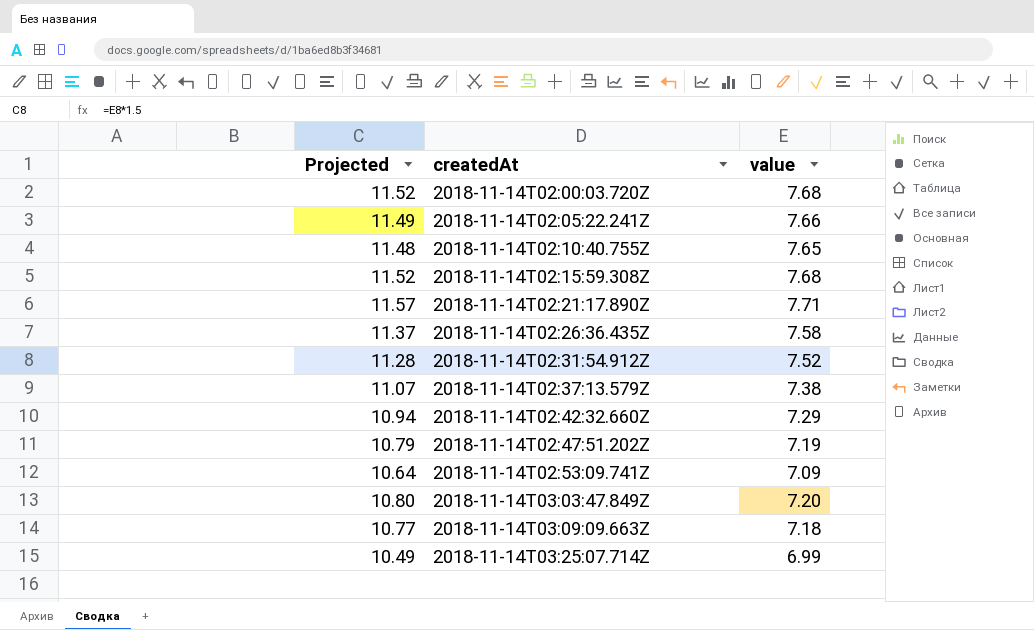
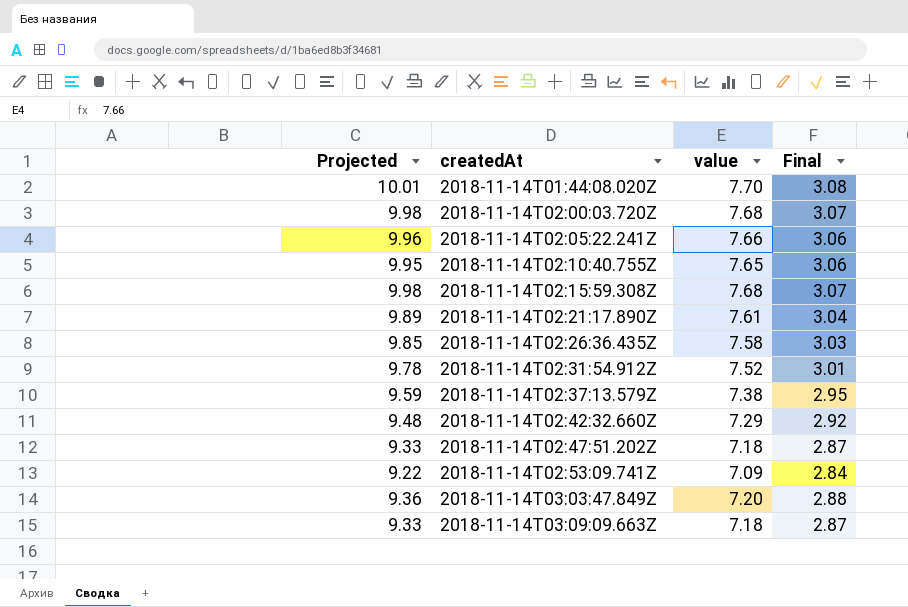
column Projected | formula: [value] * 1.5 -> [value] * 1.3
column Final | formula: none -> [value] * 0.4
row 2018-11-14T03:25:07.714Z: 10.49 | 6.99 -> none
row 2018-11-14T01:44:08.020Z: none -> 10.01 | 7.70 | 3.08
2018-11-14T02:21:17.890Z | value: 7.71 -> 7.61
2018-11-14T02:47:51.202Z | value: 7.19 -> 7.18

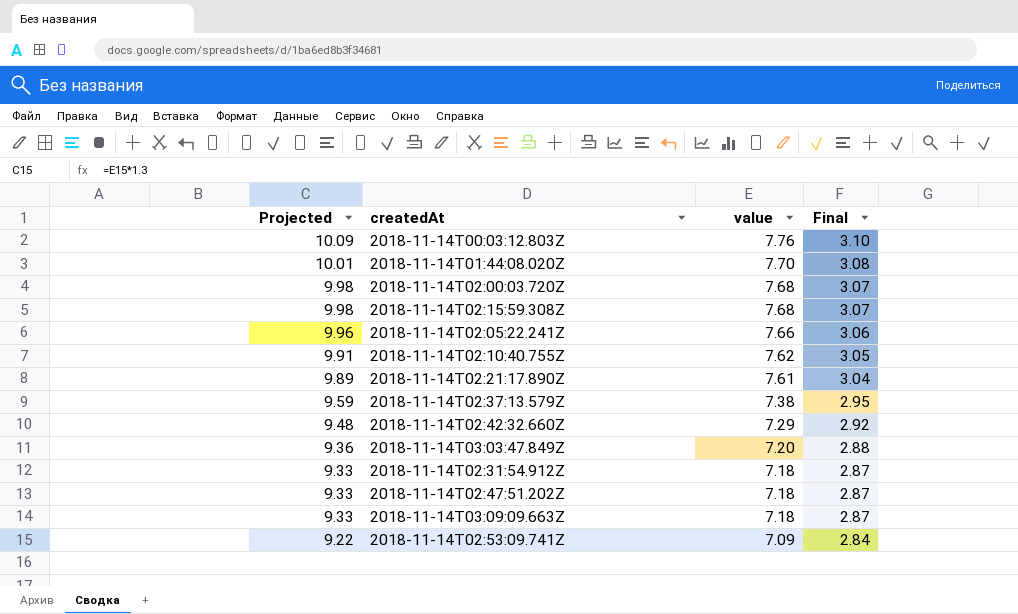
row order: createdAt ascending -> Projected descending
row 2018-11-14T02:26:36.435Z: 9.85 | 7.58 | 3.03 -> none
row 2018-11-14T00:03:12.803Z: none -> 10.09 | 7.76 | 3.10
2018-11-14T02:10:40.755Z | Projected: 9.95 -> 9.91
2018-11-14T02:10:40.755Z | value: 7.65 -> 7.62
2018-11-14T02:10:40.755Z | Final: 3.06 -> 3.05
2018-11-14T02:31:54.912Z | Projected: 9.78 -> 9.33
2018-11-14T02:31:54.912Z | value: 7.52 -> 7.18
2018-11-14T02:31:54.912Z | Final: 3.01 -> 2.87

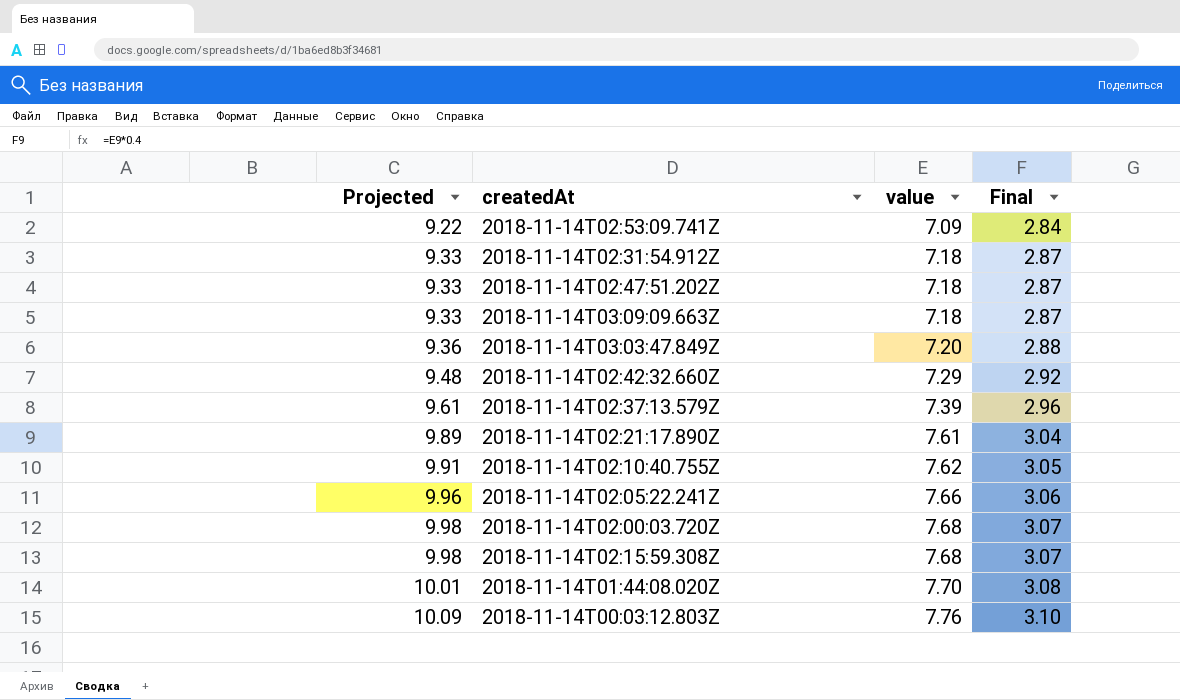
row order: Projected descending -> Projected ascending
2018-11-14T02:37:13.579Z | Projected: 9.59 -> 9.61
2018-11-14T02:37:13.579Z | value: 7.38 -> 7.39
2018-11-14T02:37:13.579Z | Final: 2.95 -> 2.96

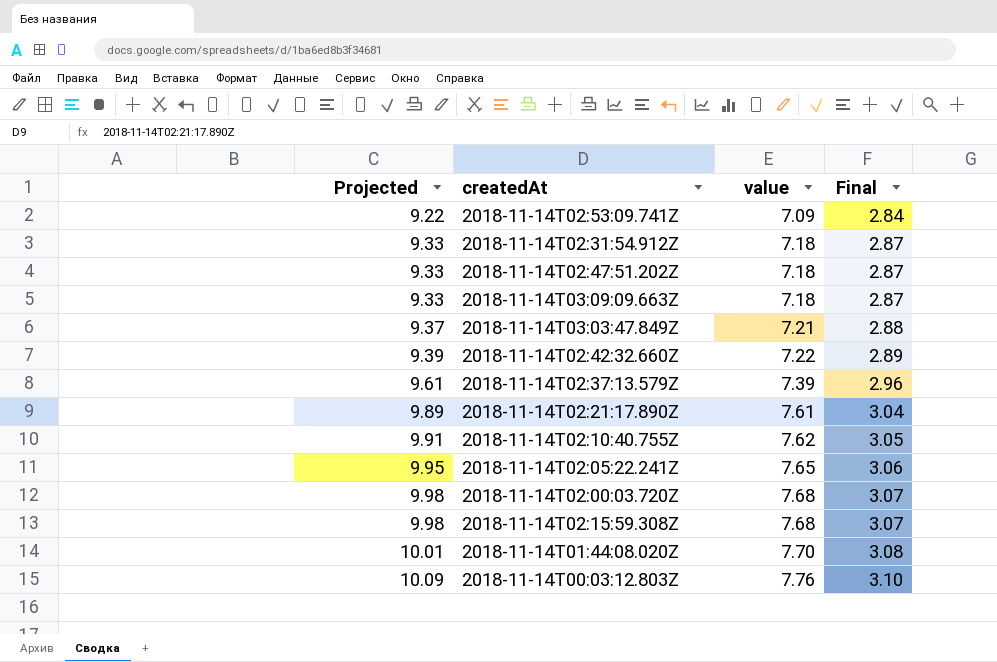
2018-11-14T03:03:47.849Z | Projected: 9.36 -> 9.37
2018-11-14T03:03:47.849Z | value: 7.20 -> 7.21
2018-11-14T02:42:32.660Z | Projected: 9.48 -> 9.39
2018-11-14T02:42:32.660Z | value: 7.29 -> 7.22
2018-11-14T02:42:32.660Z | Final: 2.92 -> 2.89
2018-11-14T02:05:22.241Z | Projected: 9.96 -> 9.95
2018-11-14T02:05:22.241Z | value: 7.66 -> 7.65

